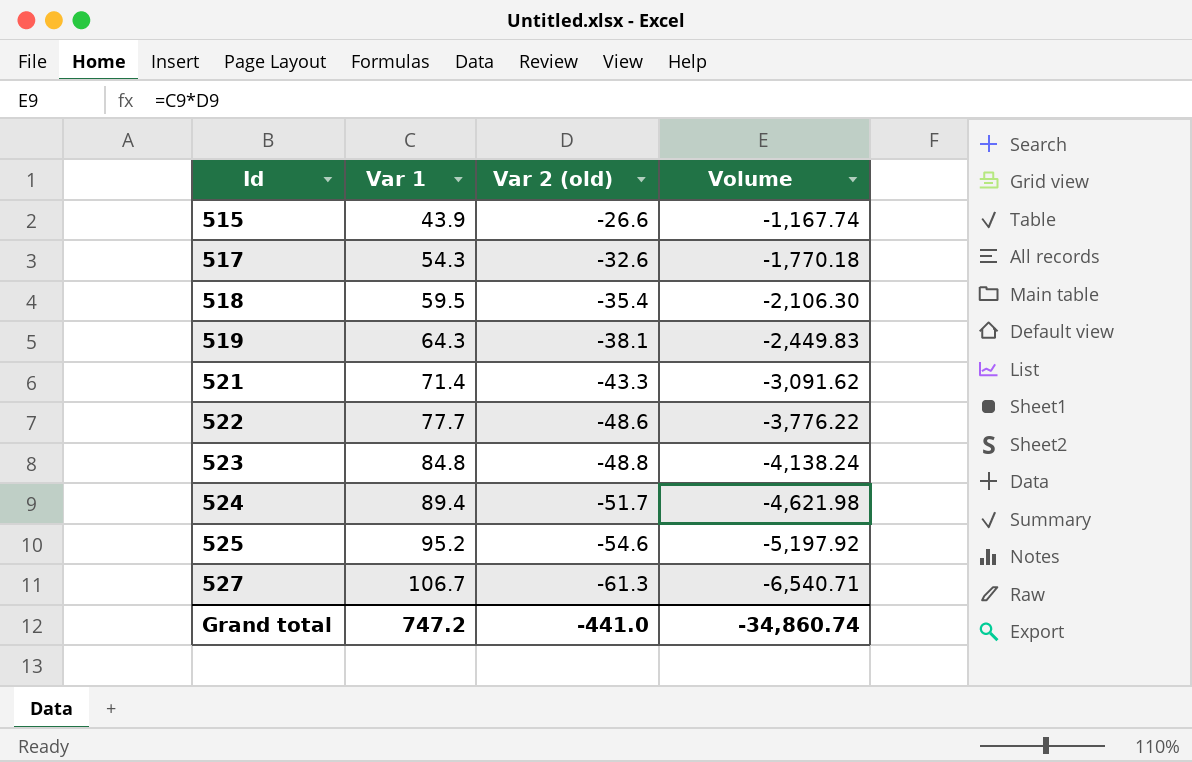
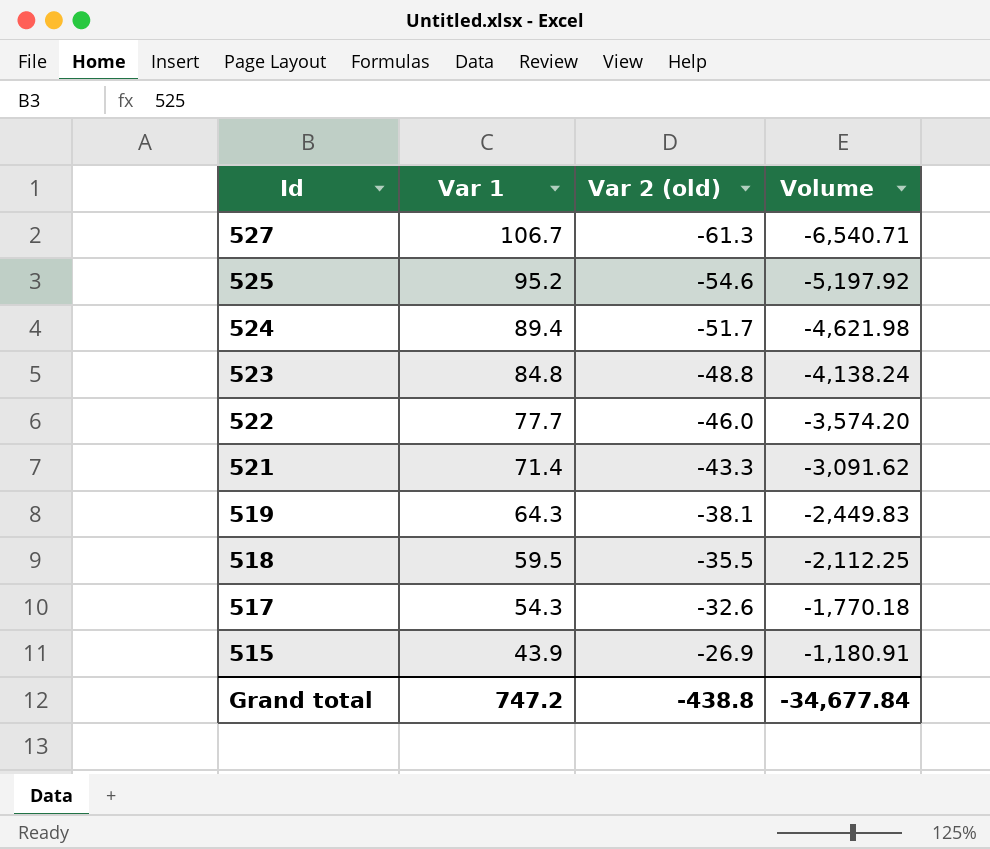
row order: Id ascending -> Id descending
522 | Var 2 (old): -48.6 -> -46.0
522 | Volume: -3,776.22 -> -3,574.20
518 | Var 2 (old): -35.4 -> -35.5
518 | Volume: -2,106.30 -> -2,112.25
515 | Var 2 (old): -26.6 -> -26.9
515 | Volume: -1,167.74 -> -1,180.91
Grand total | Var 2 (old): -441.0 -> -438.8
Grand total | Volume: -34,860.74 -> -34,677.84

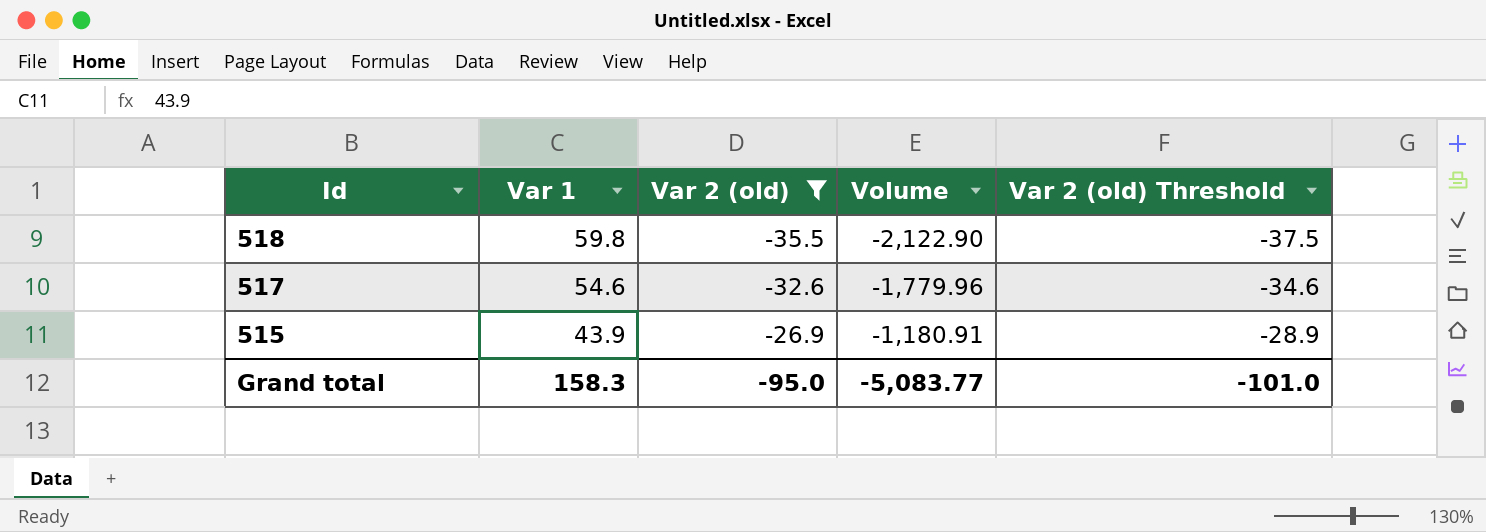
filter: none -> Var 2 (old) >= -35.5
column Var 2 (old) Threshold | formula: none -> [Var 2 (old)] - 2
518 | Var 1: 59.5 -> 59.8
518 | Volume: -2,112.25 -> -2,122.90
517 | Var 1: 54.3 -> 54.6
517 | Volume: -1,770.18 -> -1,779.96
Grand total | Var 1: 747.2 -> 158.3
Grand total | Var 2 (old): -438.8 -> -95.0
Grand total | Volume: -34,677.84 -> -5,083.77

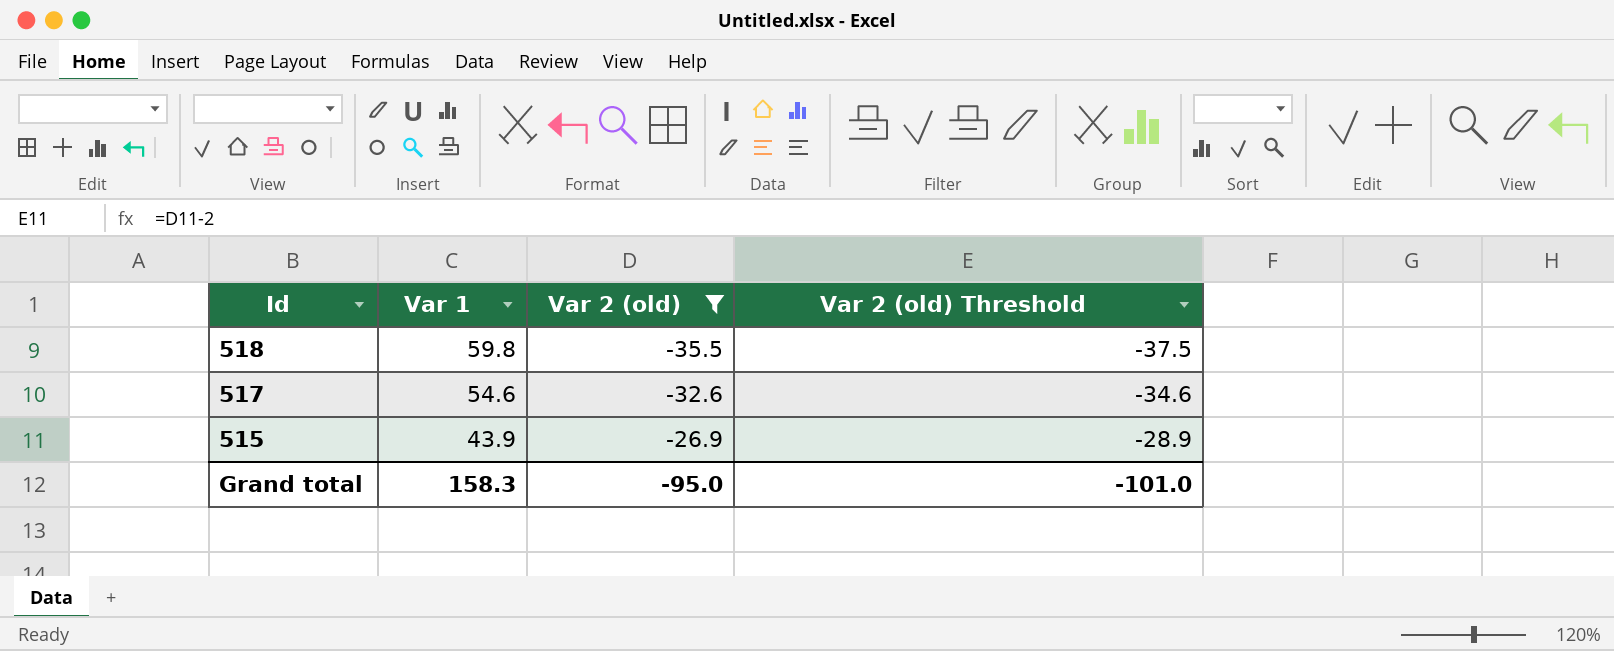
column Volume | formula: [Var 1] * [Var 2 (old)] -> none

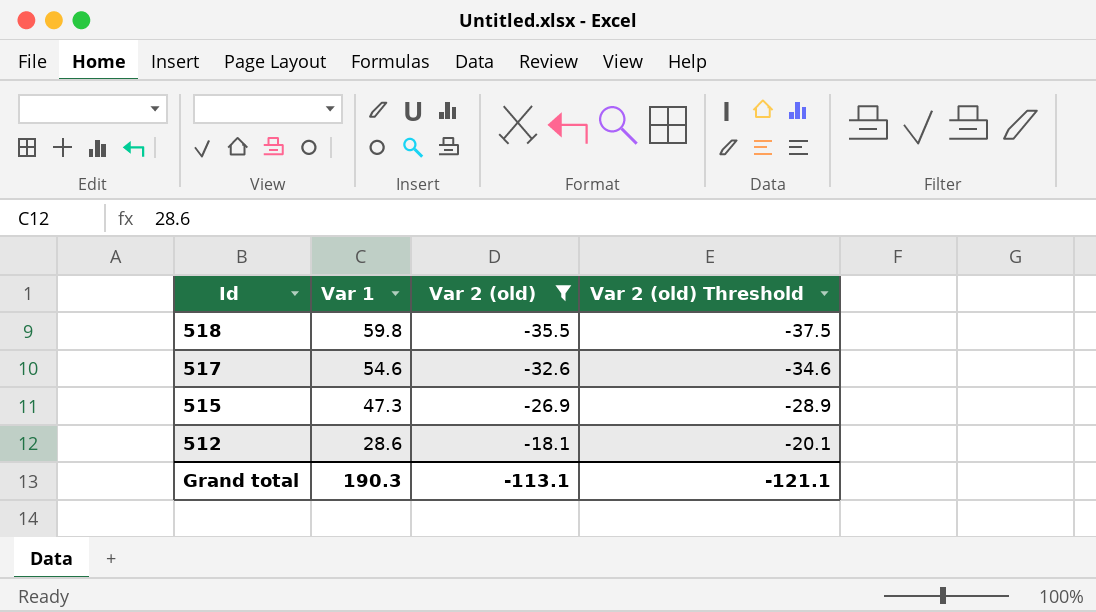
515 | Var 1: 43.9 -> 47.3
row 512: none -> 28.6 | -18.1 | -20.1
Grand total | Var 1: 158.3 -> 190.3
Grand total | Var 2 (old): -95.0 -> -113.1
Grand total | Var 2 (old) Threshold: -101.0 -> -121.1

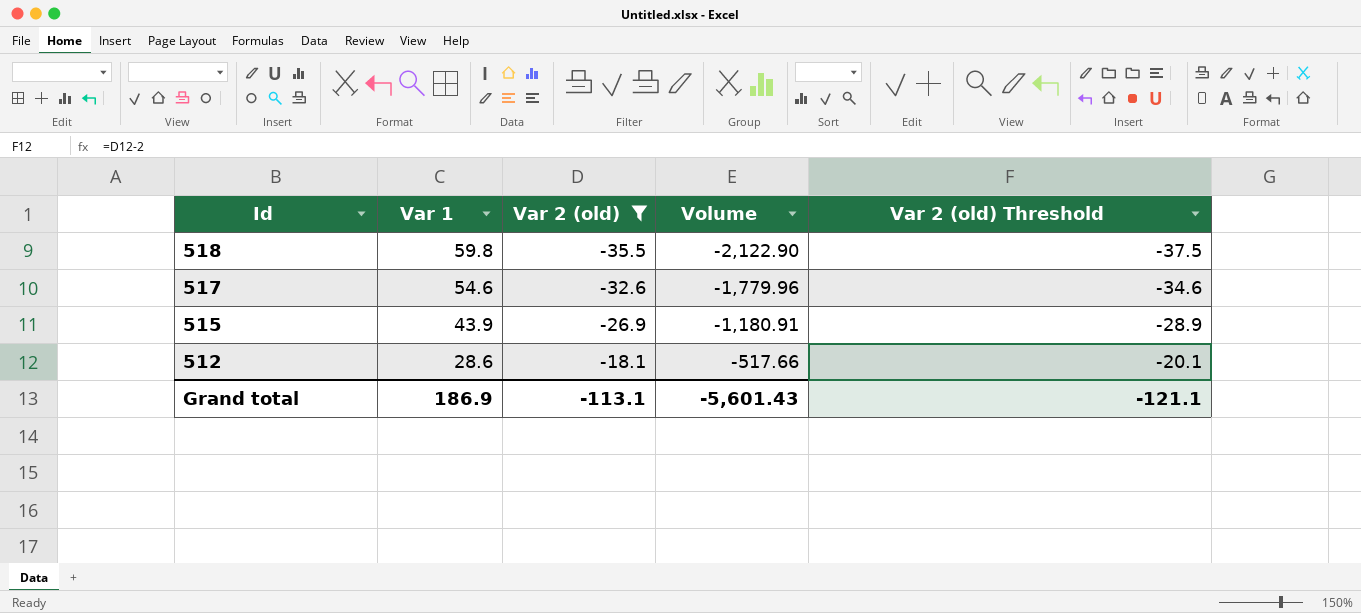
column Volume | formula: none -> [Var 1] * [Var 2 (old)]
515 | Var 1: 47.3 -> 43.9
Grand total | Var 1: 190.3 -> 186.9

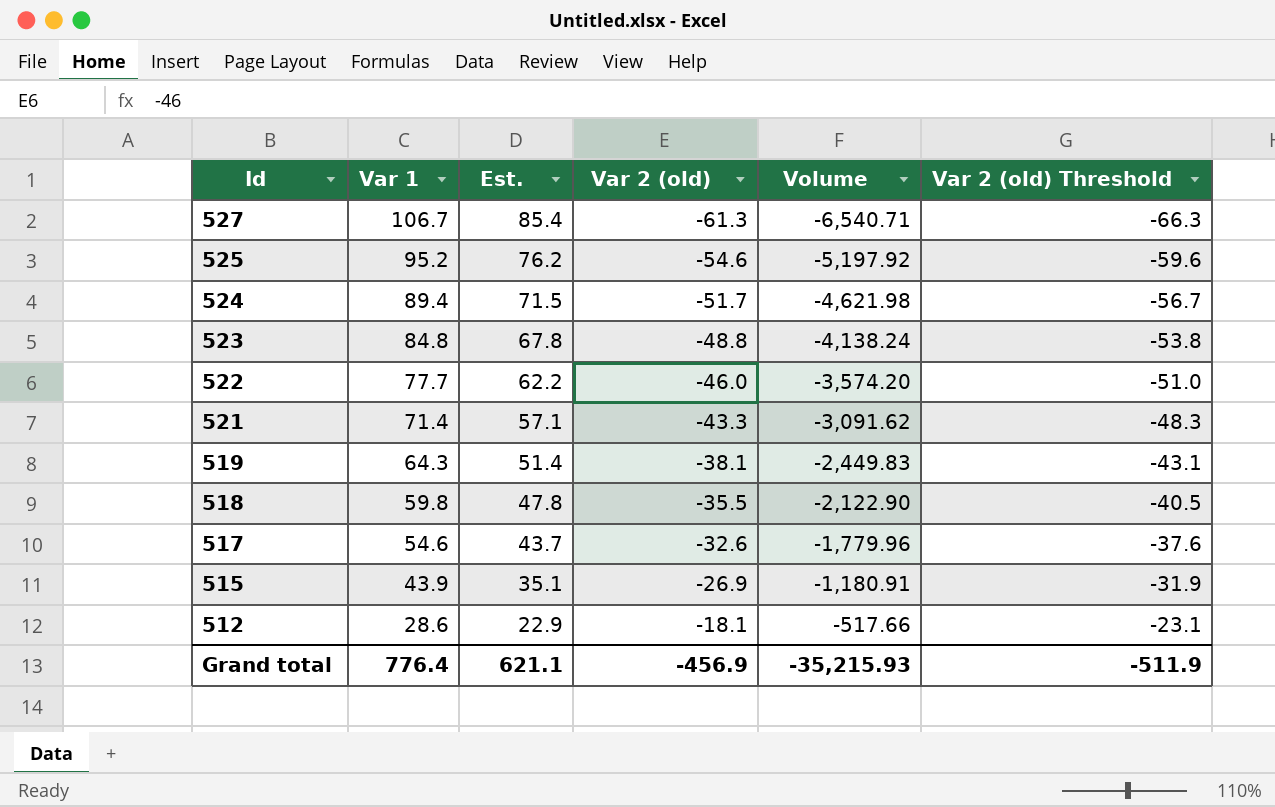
filter: Var 2 (old) >= -35.5 -> none
column Est. | formula: none -> [Var 1] * 0.8
column Var 2 (old) Threshold | formula: [Var 2 (old)] - 2 -> [Var 2 (old)] - 5
Grand total | Var 1: 186.9 -> 776.4
Grand total | Var 2 (old): -113.1 -> -456.9
Grand total | Volume: -5,601.43 -> -35,215.93
Grand total | Var 2 (old) Threshold: -121.1 -> -511.9

